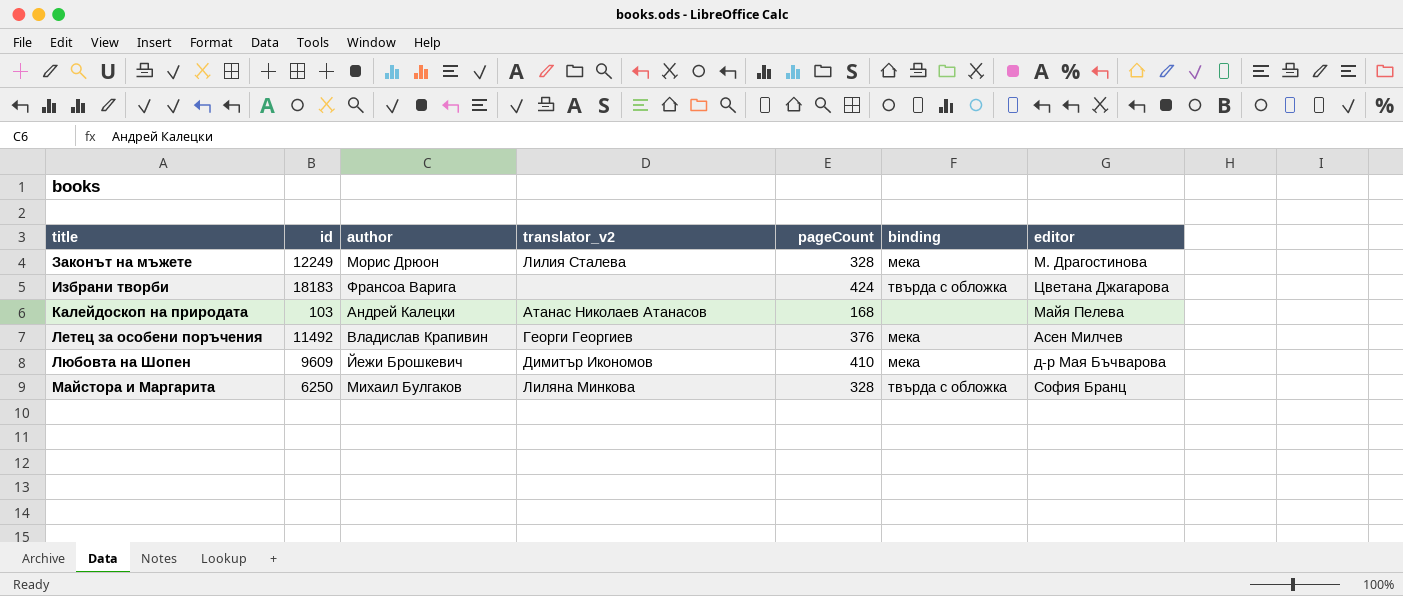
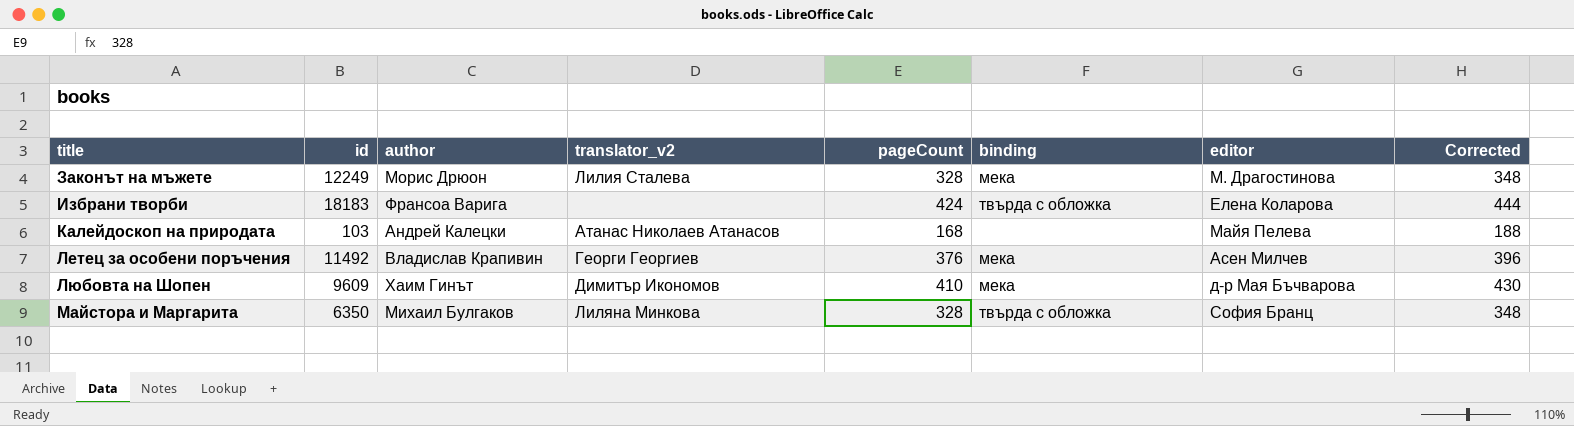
column Corrected | formula: none -> [pageCount] + 20
Избрани творби | editor: Цветана Джагарова -> Елена Коларова
Любовта на Шопен | author: Йежи Брошкевич -> Хаим Гинът
Майстора и Маргарита | id: 6250 -> 6350

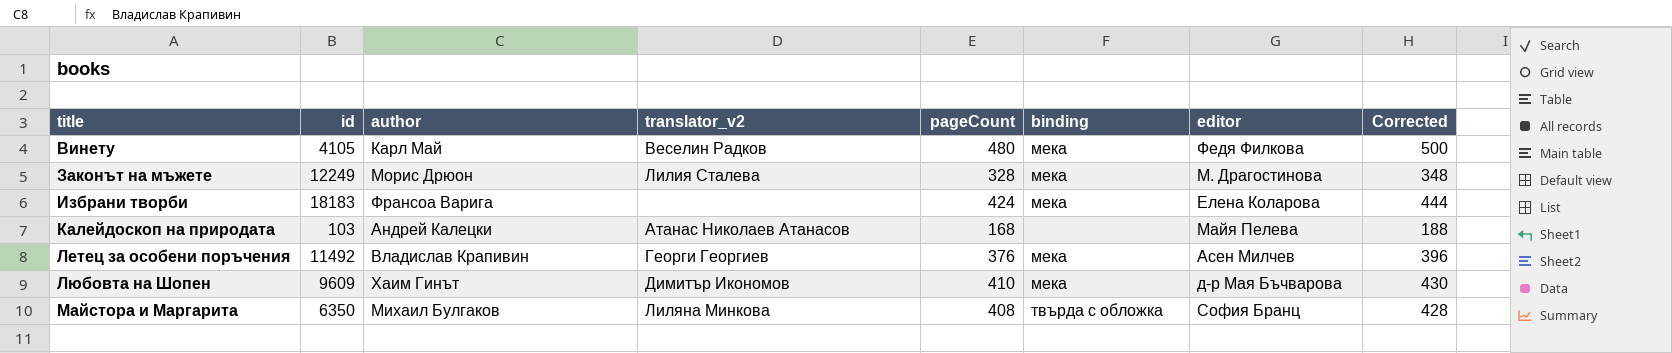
row Винету: none -> 4105 | Карл Май | Веселин Радков | 480 | мека | Федя Филкова | 500
Избрани творби | binding: твърда с обложка -> мека
Майстора и Маргарита | pageCount: 328 -> 408
Майстора и Маргарита | Corrected: 348 -> 428

